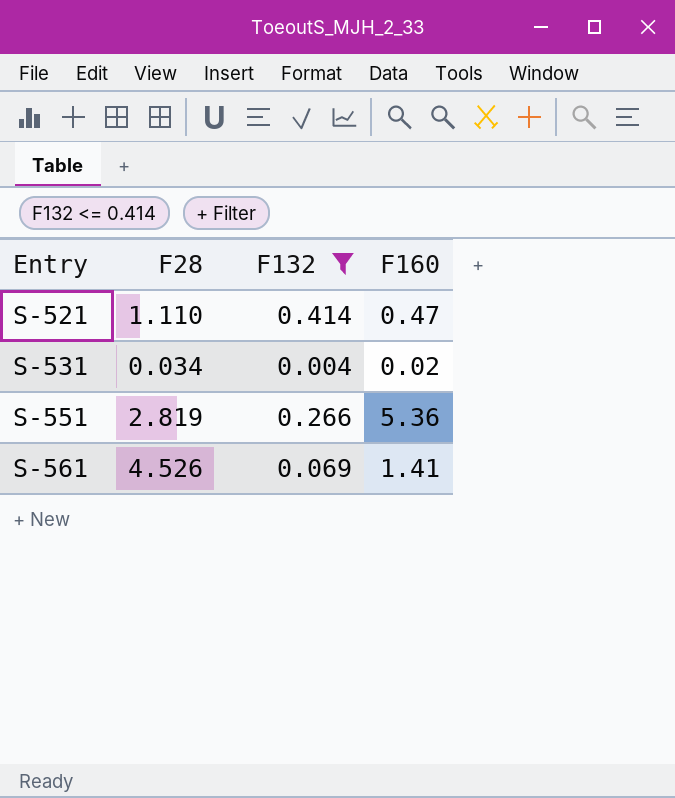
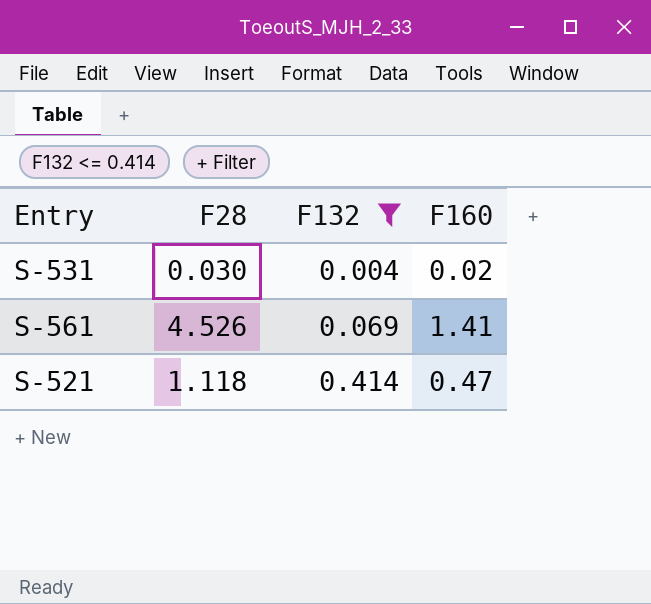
row order: Entry ascending -> F132 ascending
row S-551: 2.819 | 0.266 | 5.36 -> none
S-531 | F28: 0.034 -> 0.030
S-521 | F28: 1.110 -> 1.118

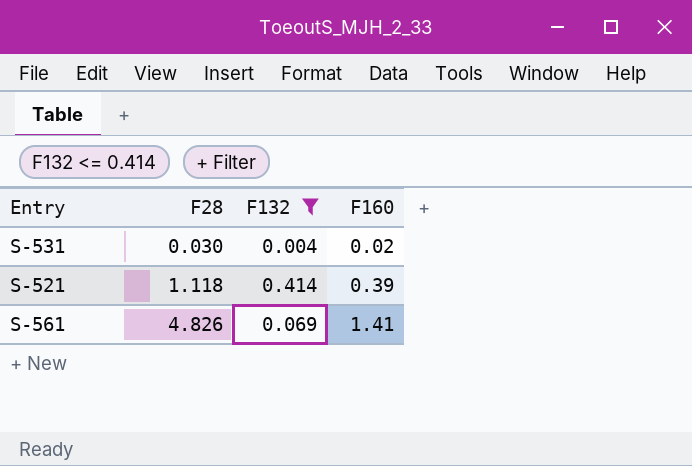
row order: F132 ascending -> F28 ascending
S-521 | F160: 0.47 -> 0.39
S-561 | F28: 4.526 -> 4.826

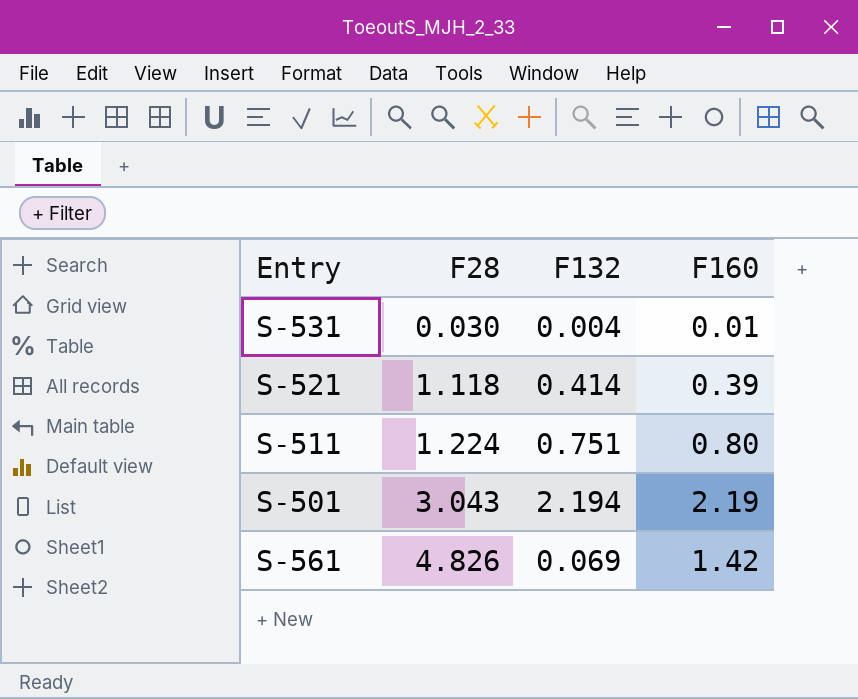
filter: F132 <= 0.414 -> none
S-531 | F160: 0.02 -> 0.01
S-561 | F160: 1.41 -> 1.42

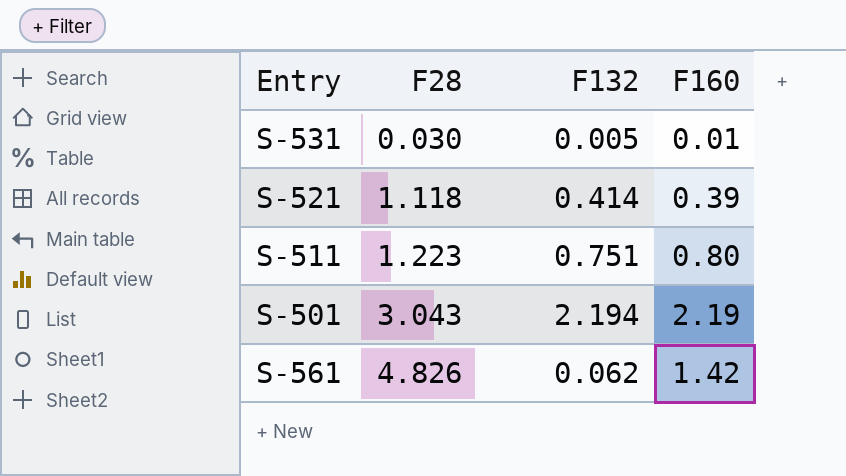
S-531 | F132: 0.004 -> 0.005
S-511 | F28: 1.224 -> 1.223
S-561 | F132: 0.069 -> 0.062

